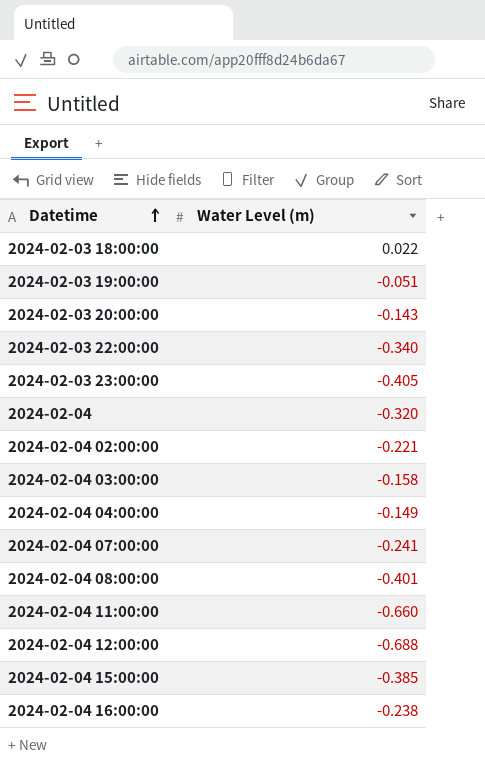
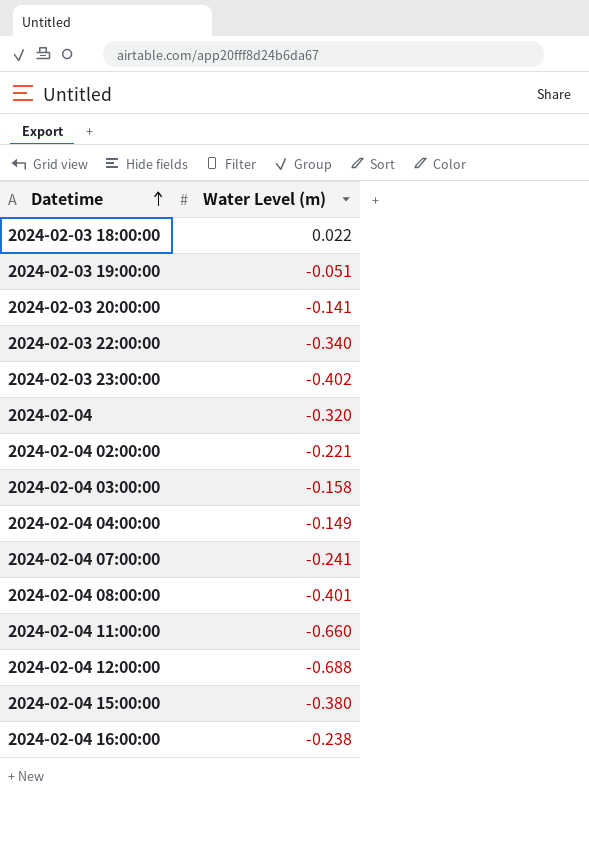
2024-02-03 20:00:00 | Water Level (m): -0.143 -> -0.141
2024-02-03 23:00:00 | Water Level (m): -0.405 -> -0.402
2024-02-04 15:00:00 | Water Level (m): -0.385 -> -0.380

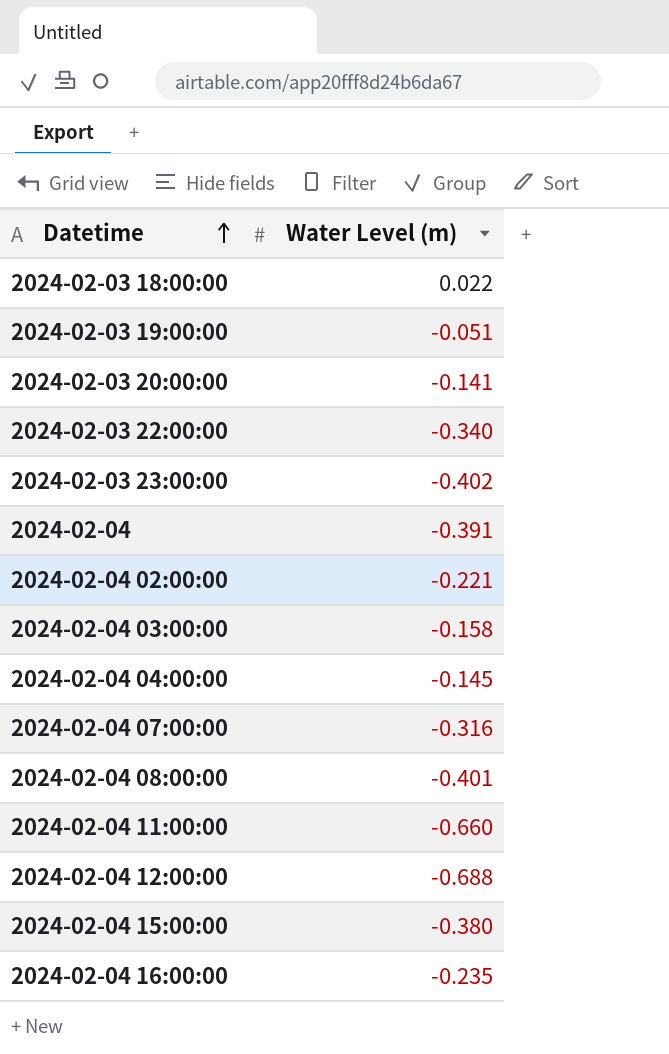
2024-02-04 | Water Level (m): -0.320 -> -0.391
2024-02-04 04:00:00 | Water Level (m): -0.149 -> -0.145
2024-02-04 07:00:00 | Water Level (m): -0.241 -> -0.316
2024-02-04 16:00:00 | Water Level (m): -0.238 -> -0.235

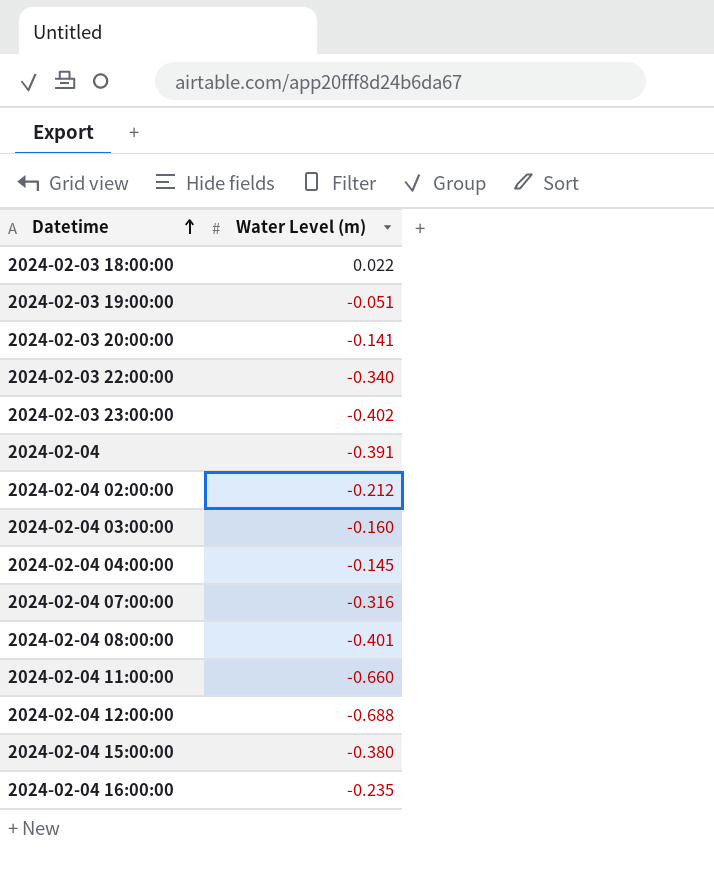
2024-02-04 02:00:00 | Water Level (m): -0.221 -> -0.212
2024-02-04 03:00:00 | Water Level (m): -0.158 -> -0.160

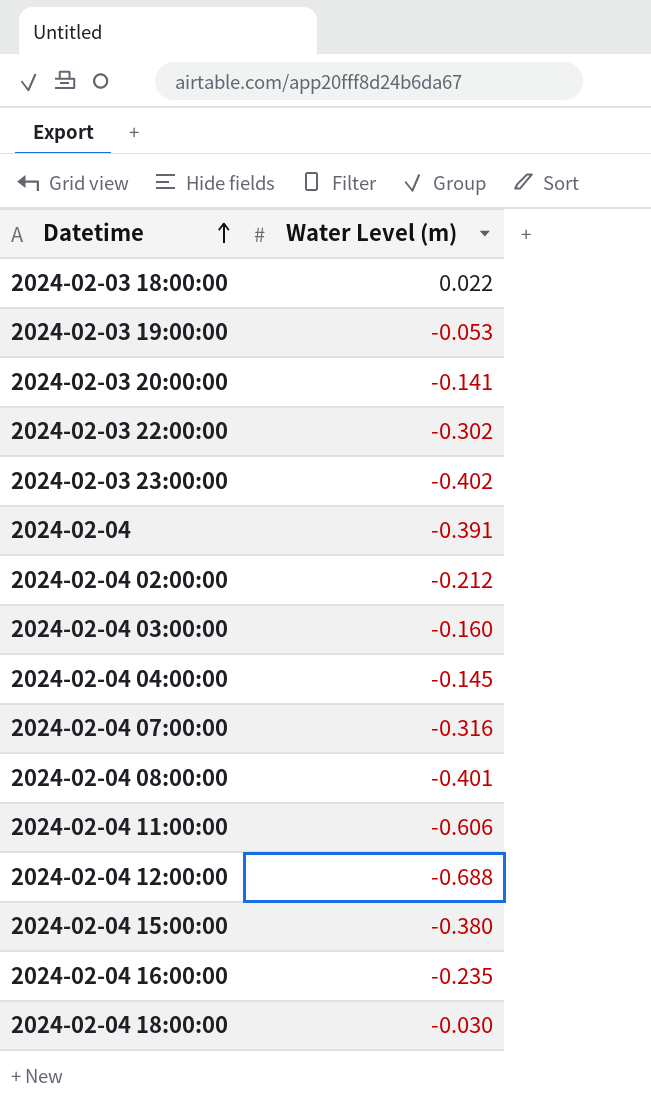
2024-02-03 19:00:00 | Water Level (m): -0.051 -> -0.053
2024-02-03 22:00:00 | Water Level (m): -0.340 -> -0.302
2024-02-04 11:00:00 | Water Level (m): -0.660 -> -0.606
row 2024-02-04 18:00:00: none -> -0.030

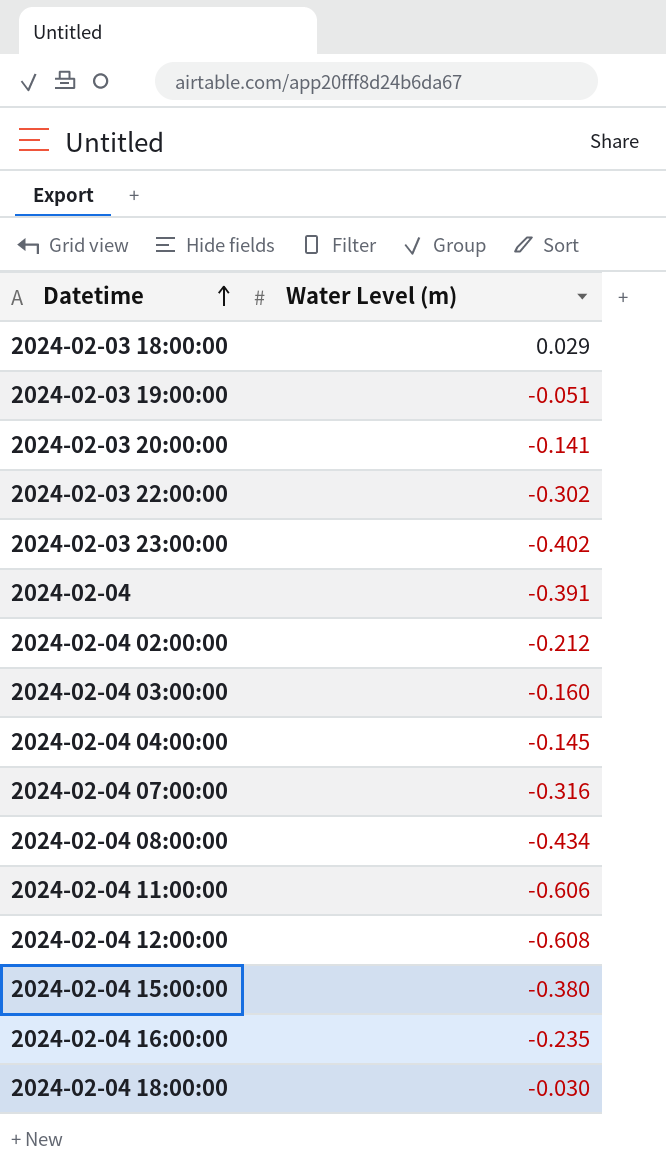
2024-02-03 18:00:00 | Water Level (m): 0.022 -> 0.029
2024-02-03 19:00:00 | Water Level (m): -0.053 -> -0.051
2024-02-04 08:00:00 | Water Level (m): -0.401 -> -0.434
2024-02-04 12:00:00 | Water Level (m): -0.688 -> -0.608

